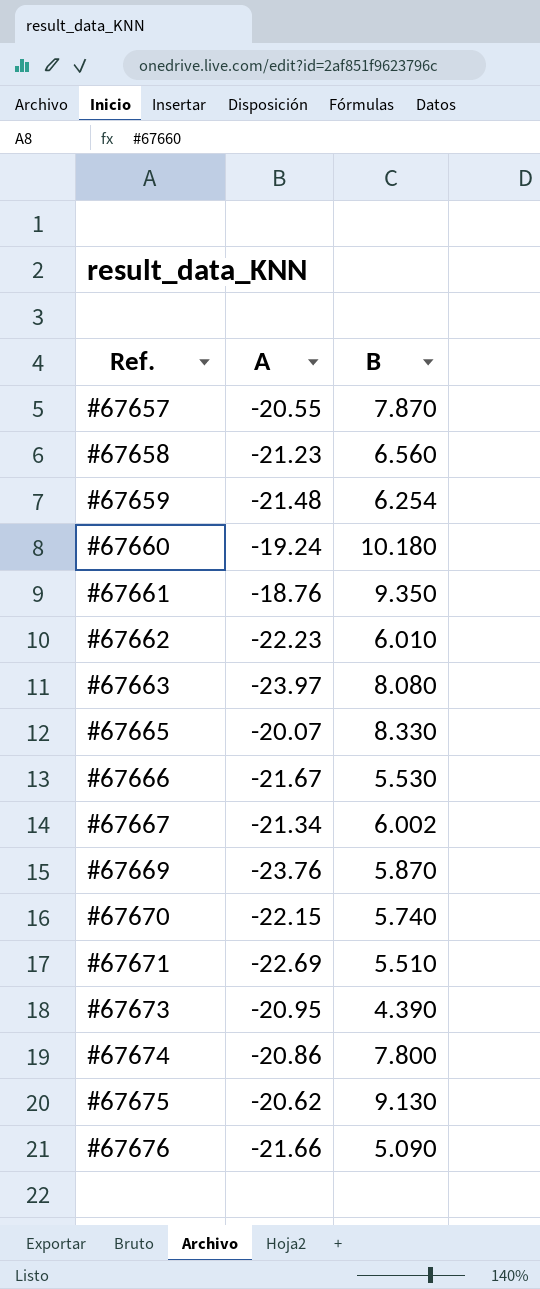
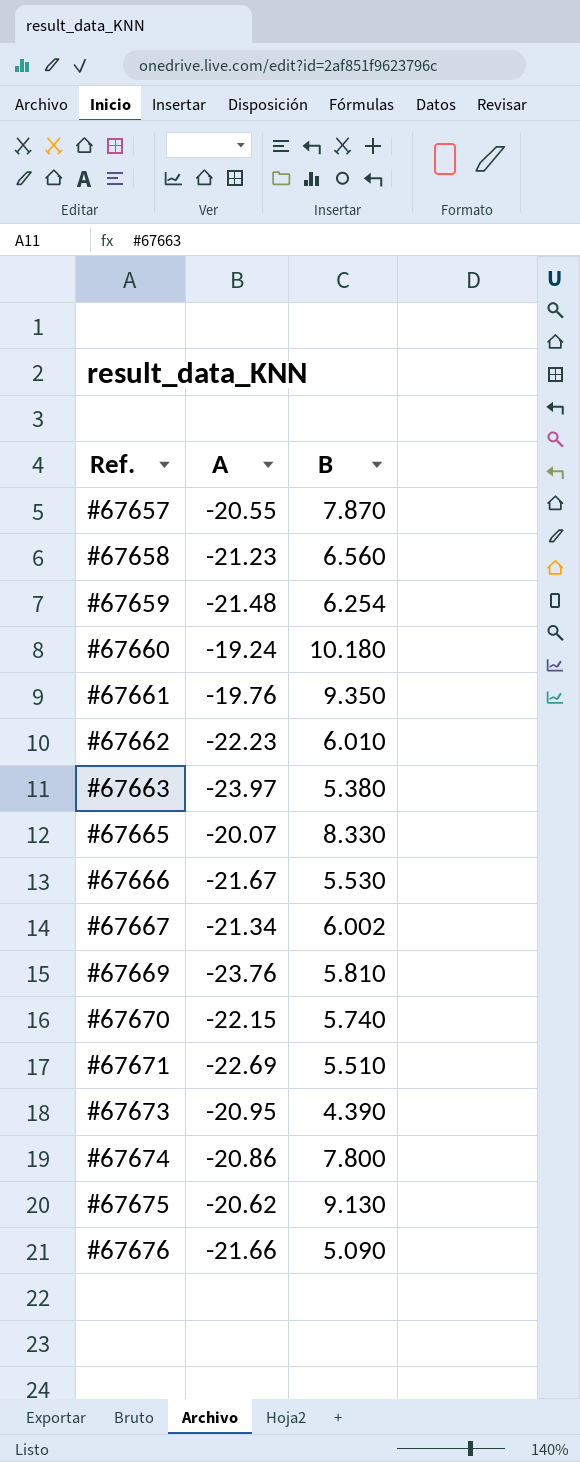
#67661 | A: -18.76 -> -19.76
#67663 | B: 8.080 -> 5.380
#67669 | B: 5.870 -> 5.810

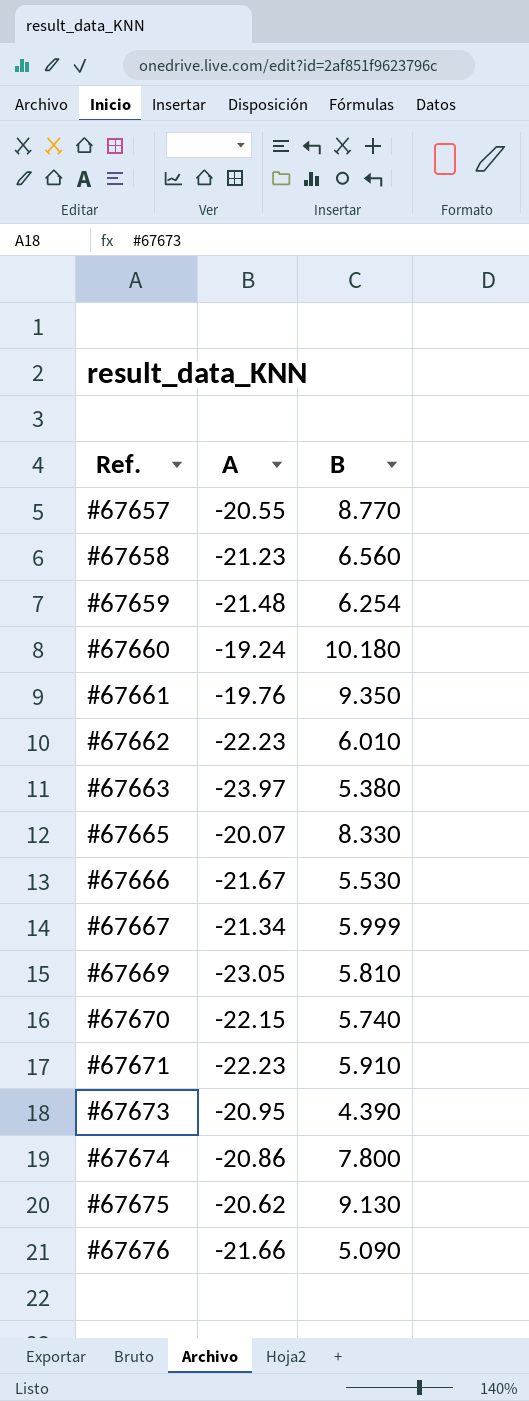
#67657 | B: 7.870 -> 8.770
#67667 | B: 6.002 -> 5.999
#67669 | A: -23.76 -> -23.05
#67671 | A: -22.69 -> -22.23
#67671 | B: 5.510 -> 5.910

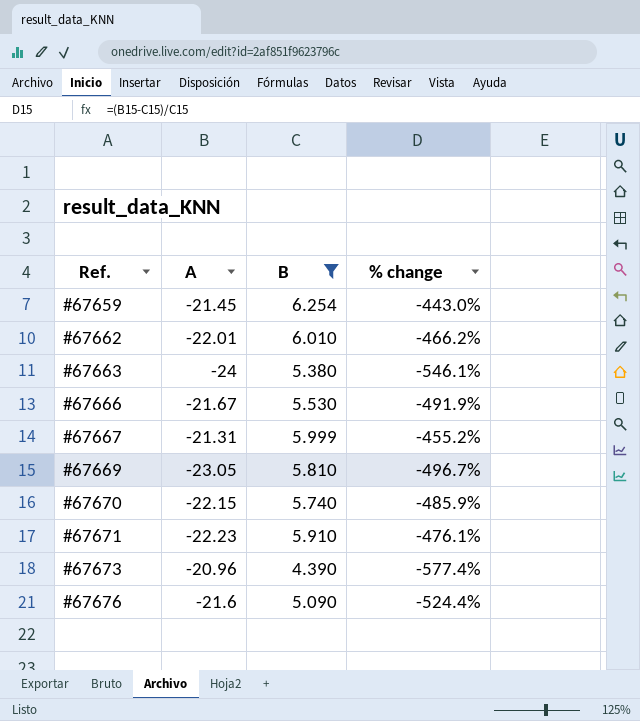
filter: none -> B <= 6.254
column % change | formula: none -> ([A] - [B]) / [B]
#67659 | A: -21.48 -> -21.45
#67662 | A: -22.23 -> -22.01
#67663 | A: -23.97 -> -24
#67667 | A: -21.34 -> -21.31
#67673 | A: -20.95 -> -20.96
#67676 | A: -21.66 -> -21.6

